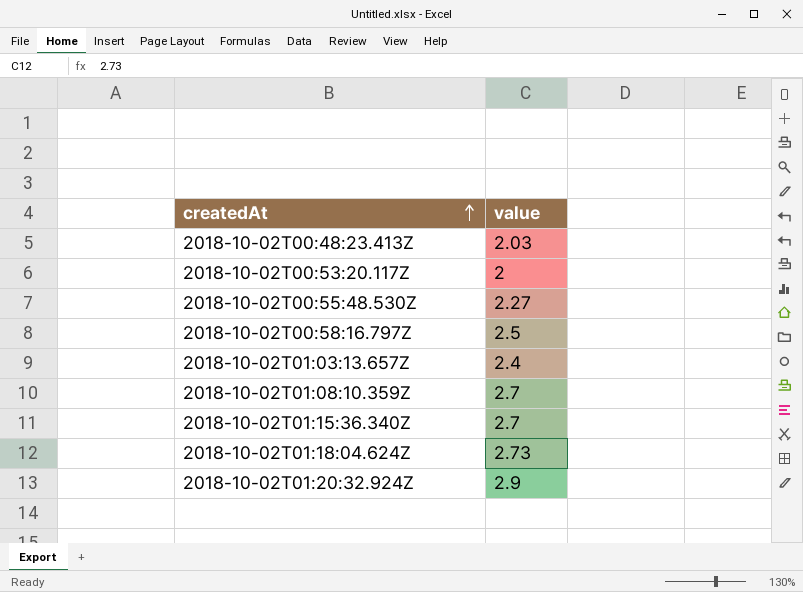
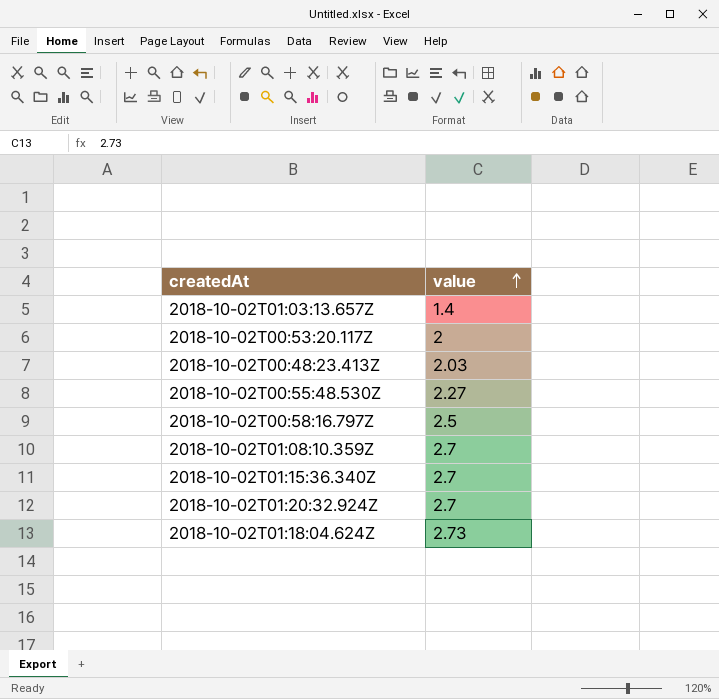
row order: createdAt ascending -> value ascending
2018-10-02T01:03:13.657Z | value: 2.4 -> 1.4
2018-10-02T01:20:32.924Z | value: 2.9 -> 2.7

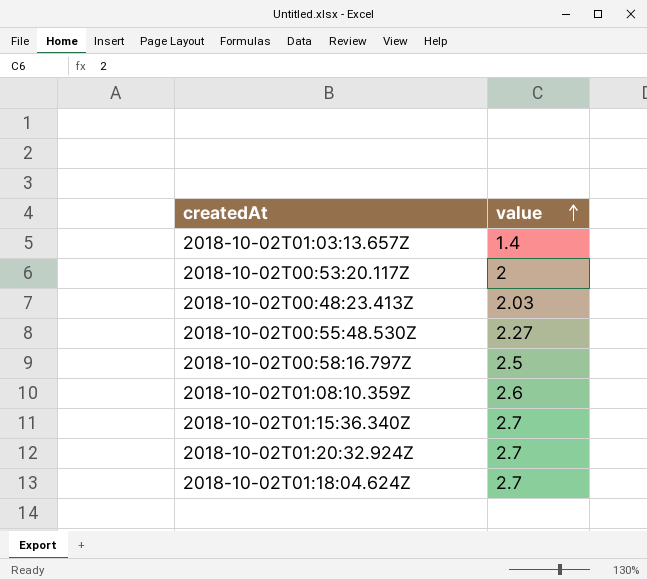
2018-10-02T01:08:10.359Z | value: 2.7 -> 2.6
2018-10-02T01:18:04.624Z | value: 2.73 -> 2.7

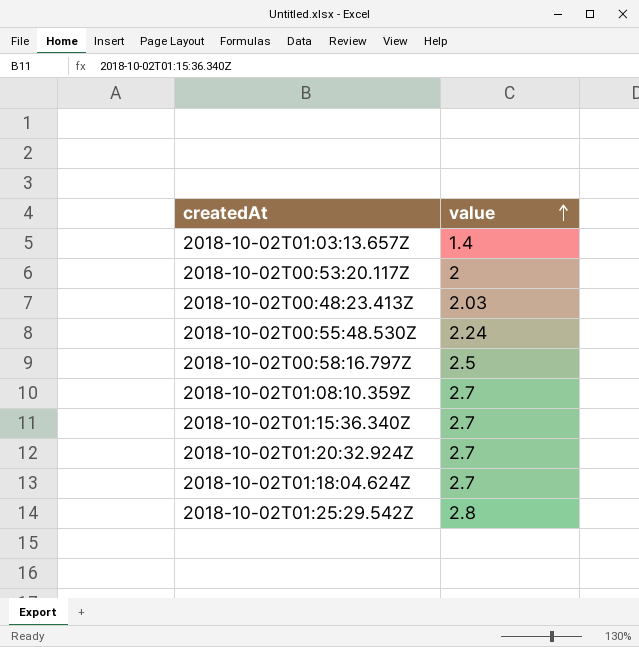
2018-10-02T00:55:48.530Z | value: 2.27 -> 2.24
2018-10-02T01:08:10.359Z | value: 2.6 -> 2.7
row 2018-10-02T01:25:29.542Z: none -> 2.8

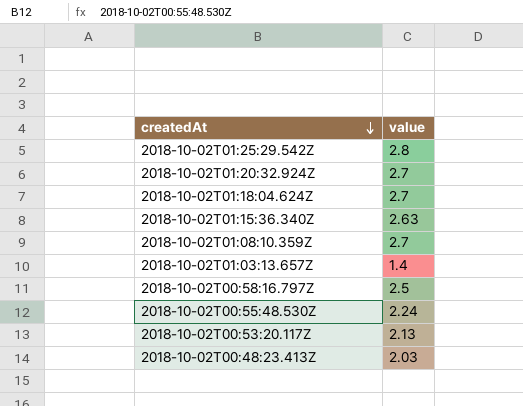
row order: value ascending -> createdAt descending
2018-10-02T01:15:36.340Z | value: 2.7 -> 2.63
2018-10-02T00:53:20.117Z | value: 2 -> 2.13

